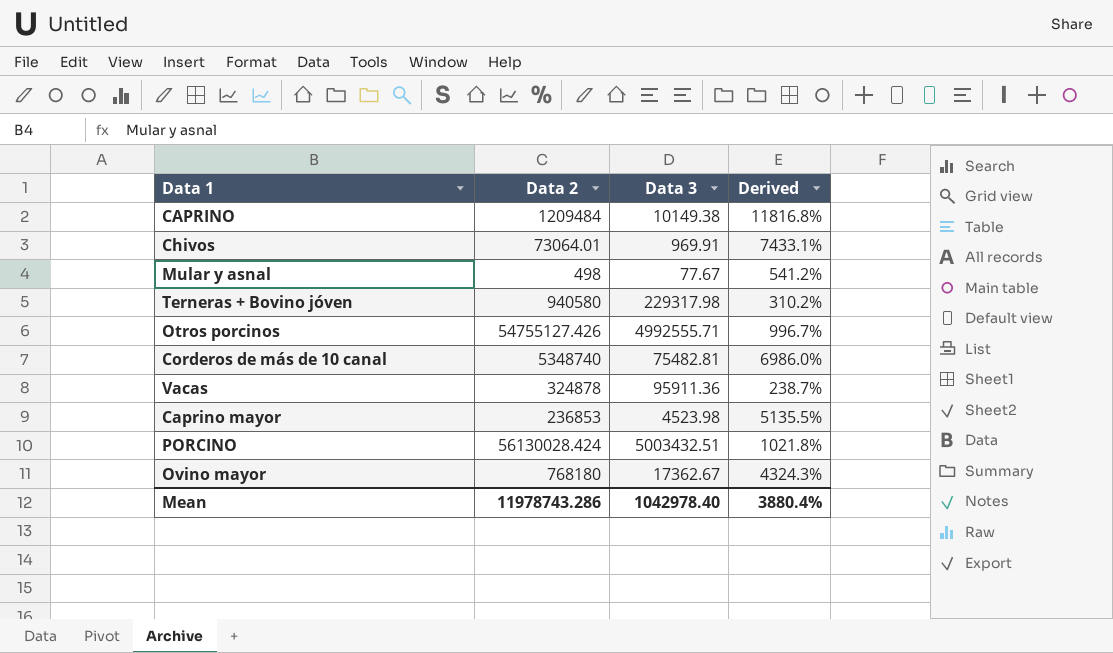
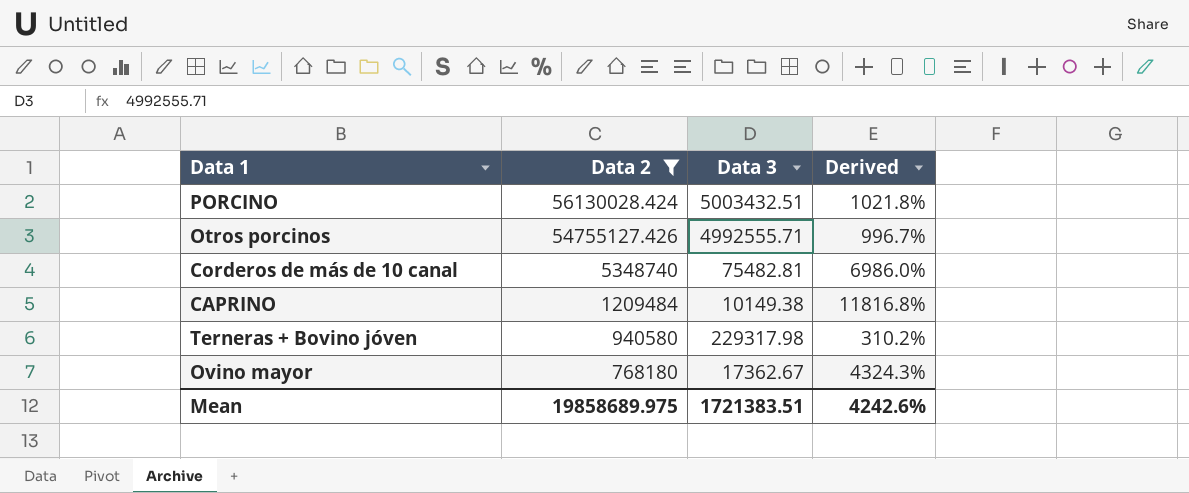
filter: none -> Data 2 >= 768180
row order: none -> Data 2 descending
Mean | Data 2: 11978743.286 -> 19858689.975
Mean | Data 3: 1042978.40 -> 1721383.51
Mean | Derived: 3880.4% -> 4242.6%

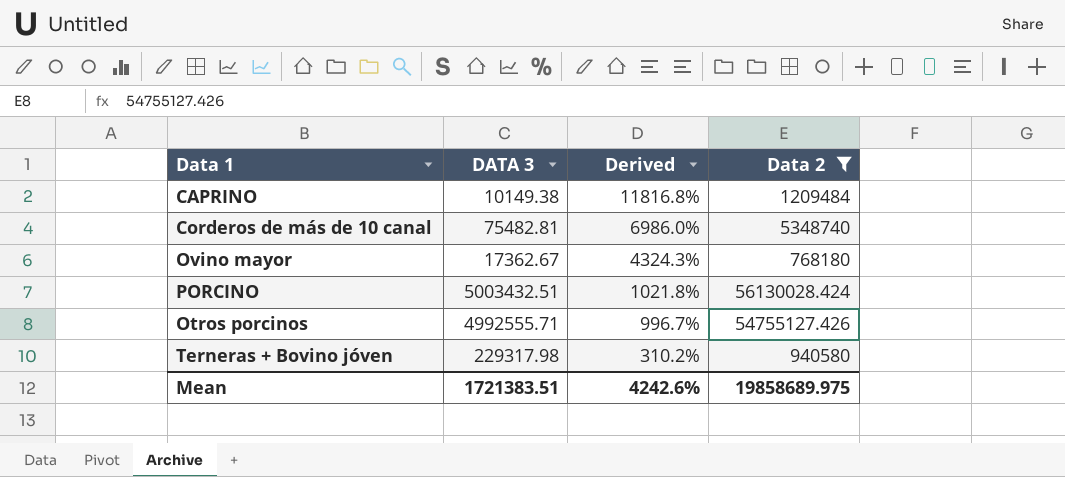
row order: Data 2 descending -> Derived descending
column name: Data 3 -> DATA 3
column Data 2 | position: 2 -> 4

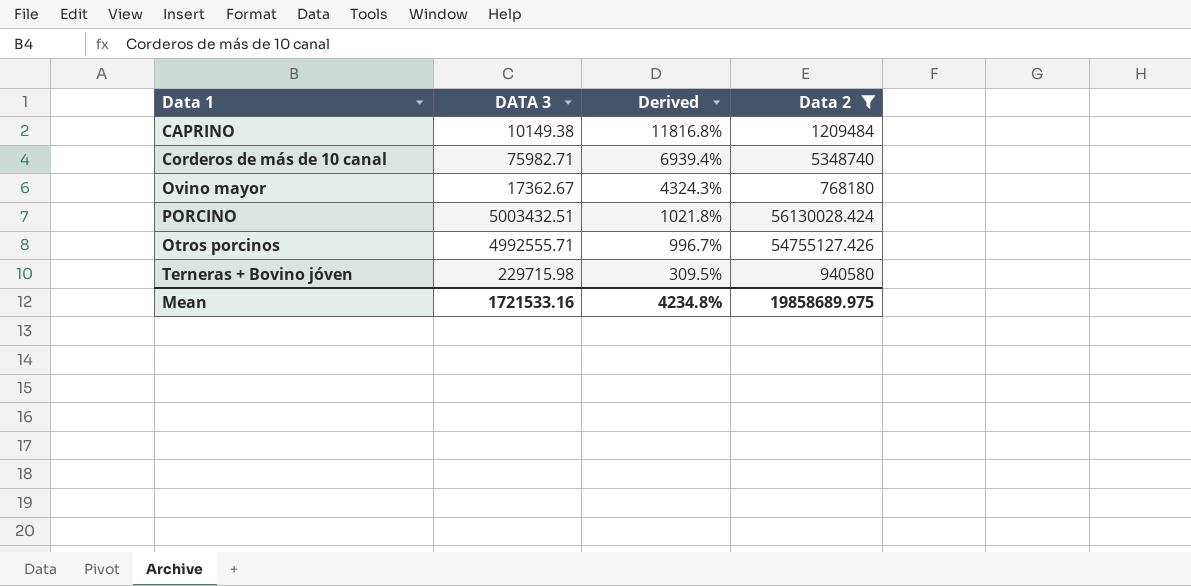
Corderos de más de 10 canal | DATA 3: 75482.81 -> 75982.71
Corderos de más de 10 canal | Derived: 6986.0% -> 6939.4%
Terneras + Bovino jóven | DATA 3: 229317.98 -> 229715.98
Terneras + Bovino jóven | Derived: 310.2% -> 309.5%
Mean | DATA 3: 1721383.51 -> 1721533.16
Mean | Derived: 4242.6% -> 4234.8%

